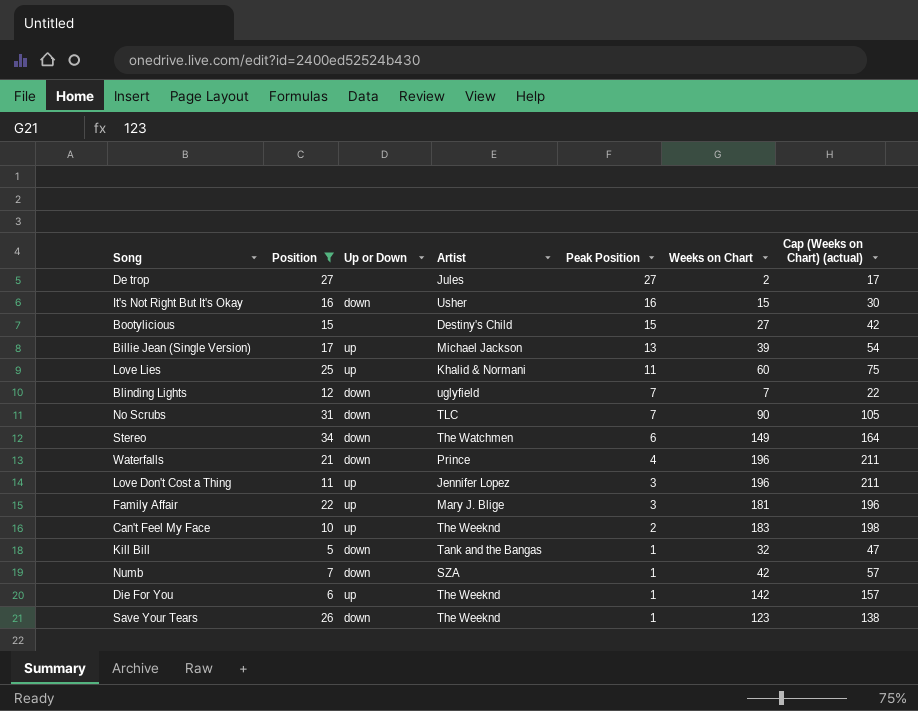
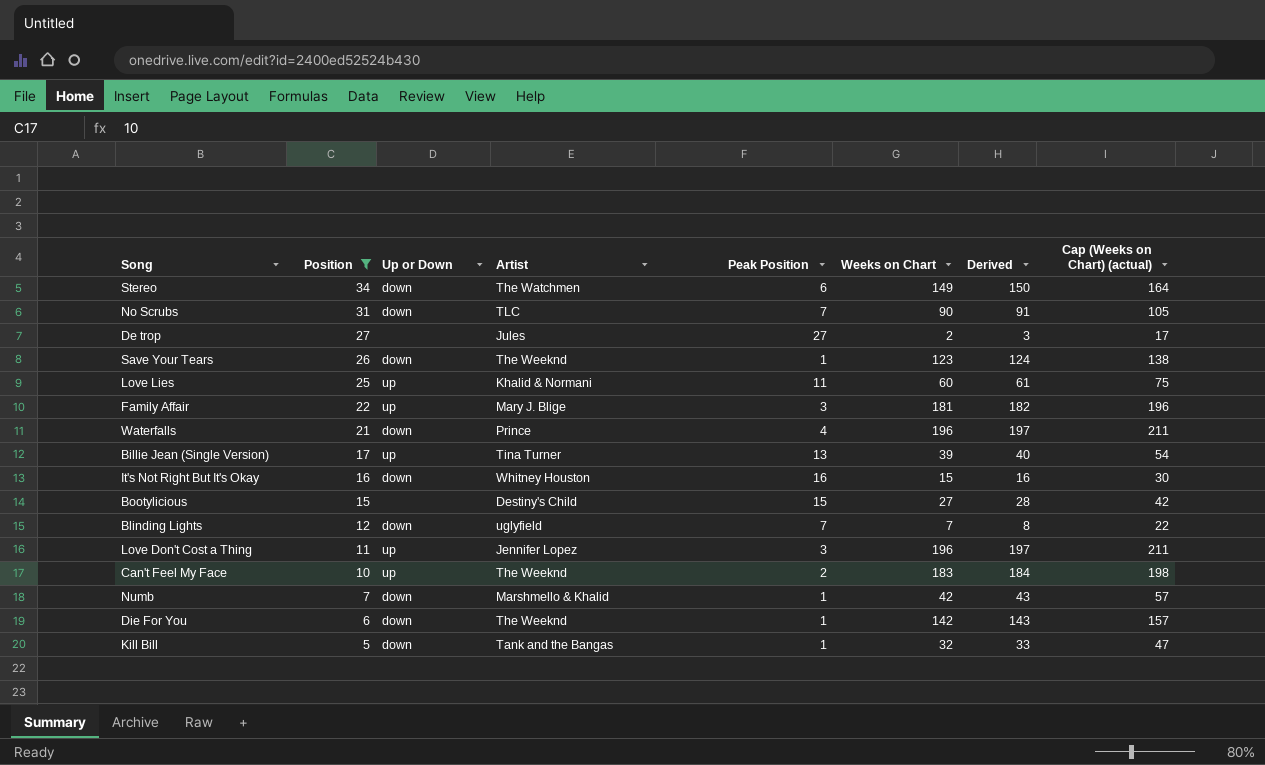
row order: Peak Position descending -> Position descending
column Derived | formula: none -> [Weeks on Chart] + 1
Billie Jean (Single Version) | Artist: Michael Jackson -> Tina Turner
It's Not Right But It's Okay | Artist: Usher -> Whitney Houston
Numb | Artist: SZA -> Marshmello & Khalid
Die For You | Up or Down: up -> down

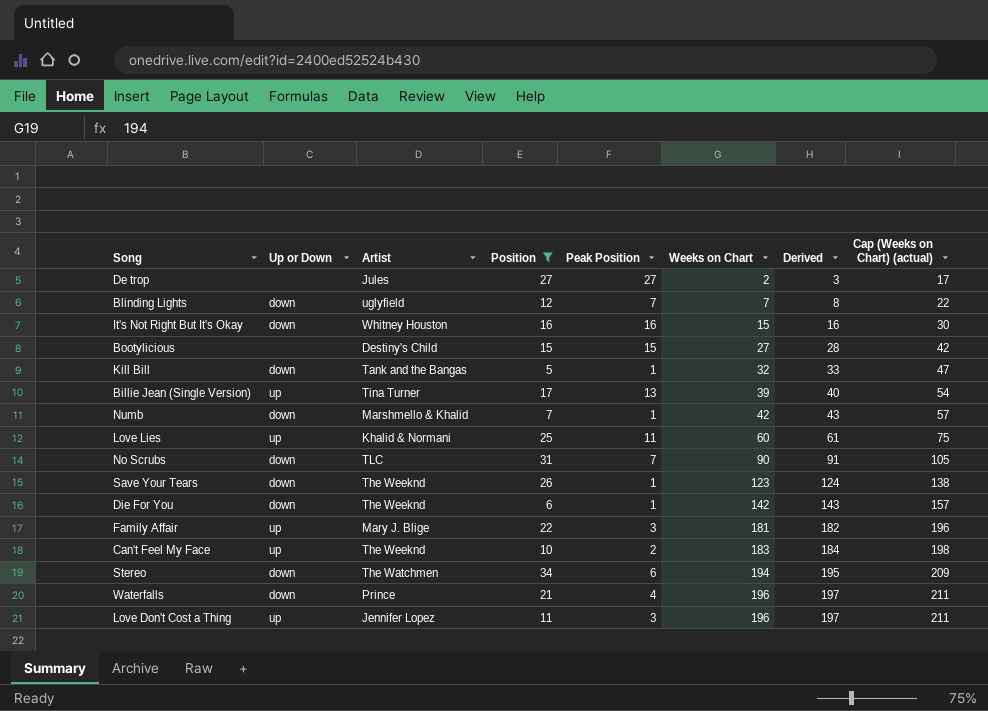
row order: Position descending -> Weeks on Chart ascending
column Position | position: 2 -> 4
Stereo | Weeks on Chart: 149 -> 194
Stereo | Derived: 150 -> 195
Stereo | Cap (Weeks on Chart) (actual): 164 -> 209

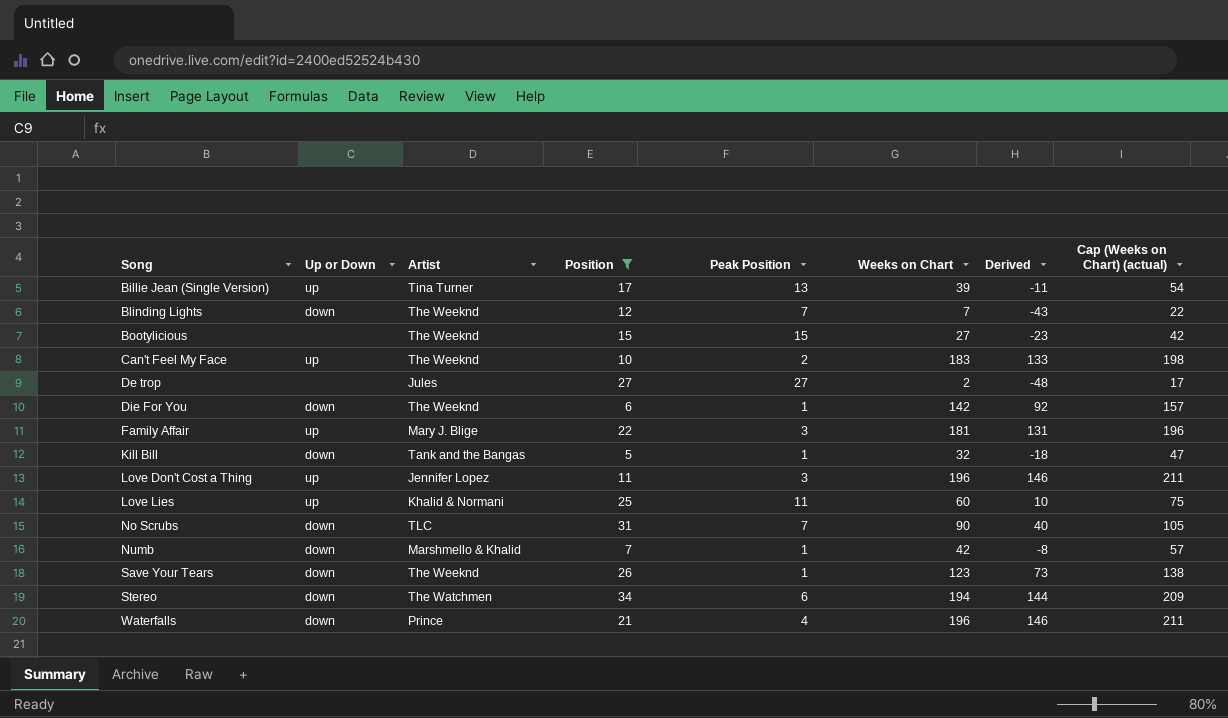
row order: Weeks on Chart ascending -> Song ascending
column Derived | formula: [Weeks on Chart] + 1 -> [Weeks on Chart] - 50
row It's Not Right But It's Okay: down | Whitney Houston | 16 | 16 | 15 | 16 | 30 -> none
Blinding Lights | Artist: uglyfield -> The Weeknd
Bootylicious | Artist: Destiny's Child -> The Weeknd

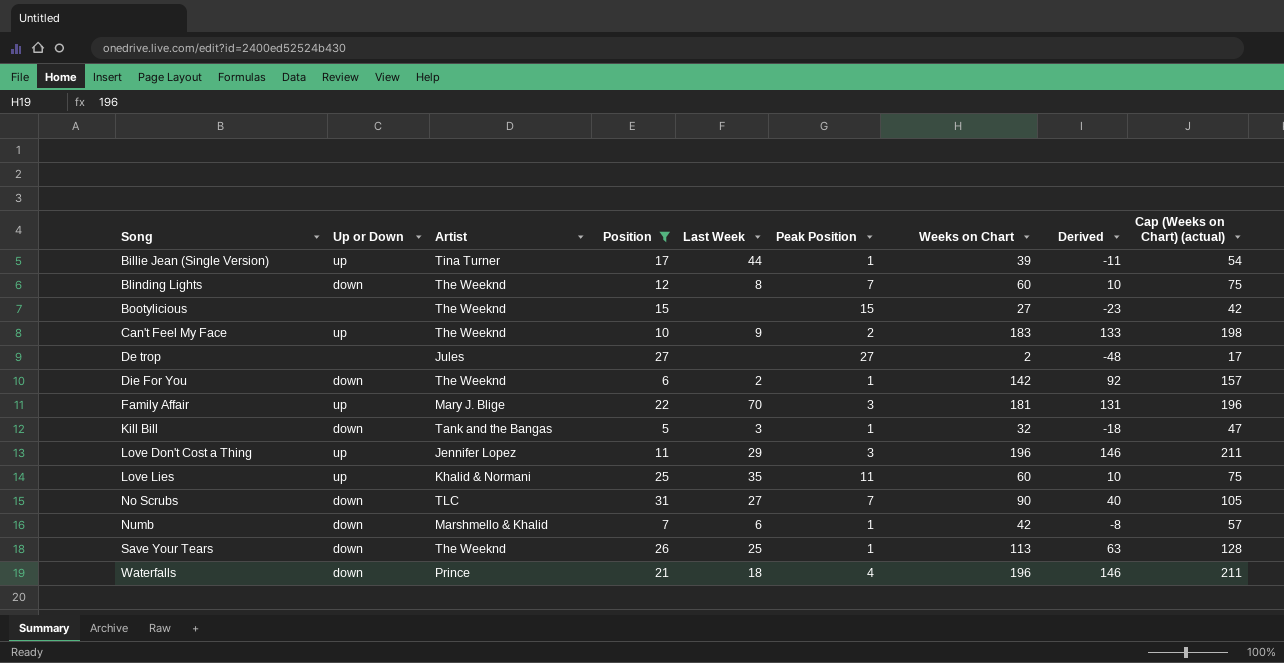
column Last Week | position: none -> 5
row Stereo: down | The Watchmen | 34 | 6 | 194 | 144 | 209 -> none
Billie Jean (Single Version) | Peak Position: 13 -> 1
Blinding Lights | Weeks on Chart: 7 -> 60
Blinding Lights | Derived: -43 -> 10
Blinding Lights | Cap (Weeks on Chart) (actual): 22 -> 75
Save Your Tears | Weeks on Chart: 123 -> 113
Save Your Tears | Derived: 73 -> 63
Save Your Tears | Cap (Weeks on Chart) (actual): 138 -> 128

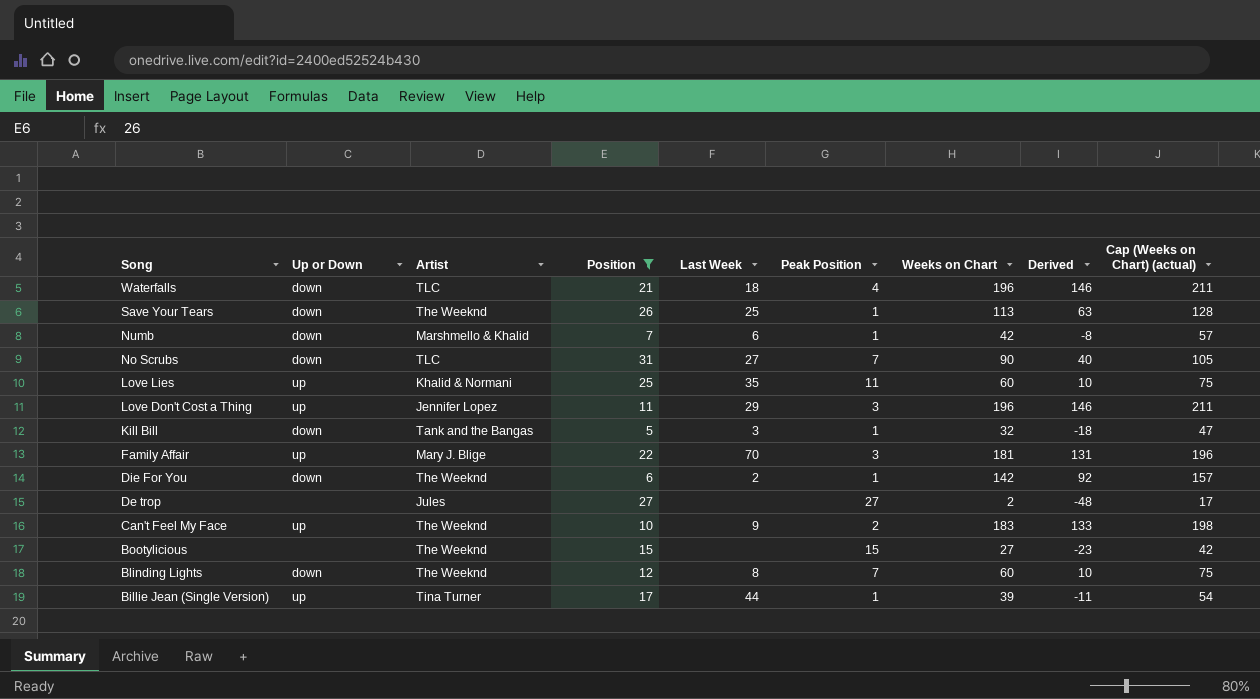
row order: Song ascending -> Song descending
Waterfalls | Artist: Prince -> TLC

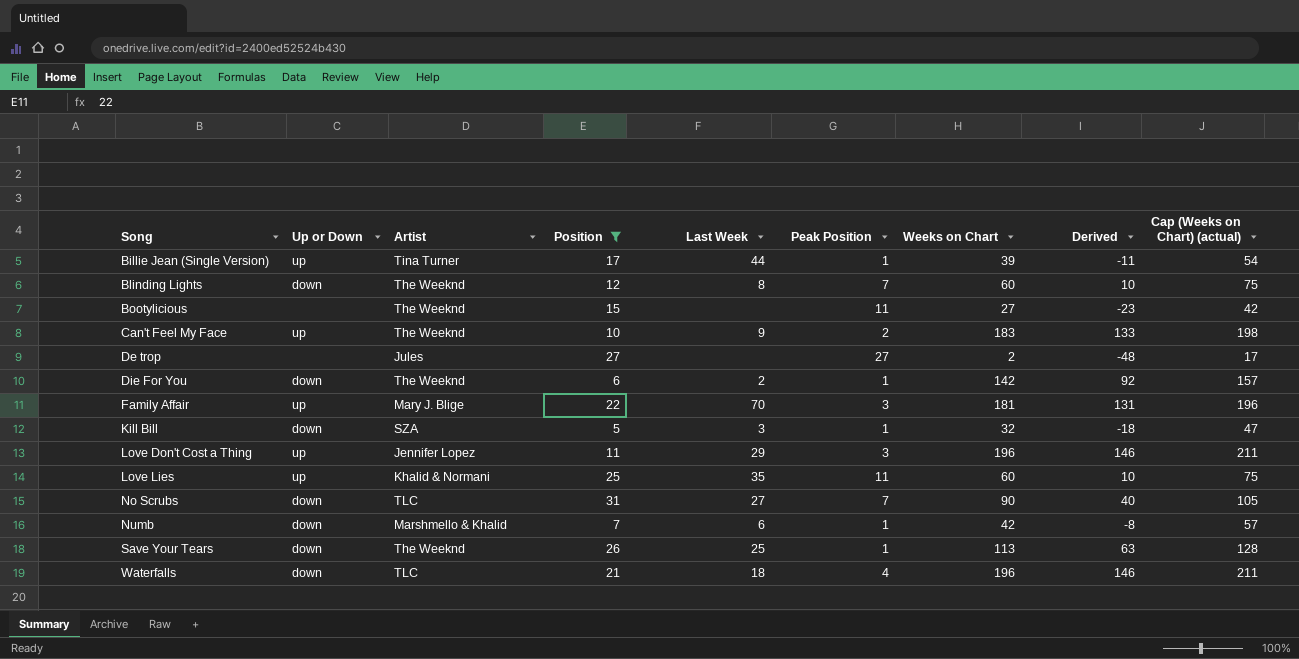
row order: Song descending -> Song ascending
Bootylicious | Peak Position: 15 -> 11
Kill Bill | Artist: Tank and the Bangas -> SZA

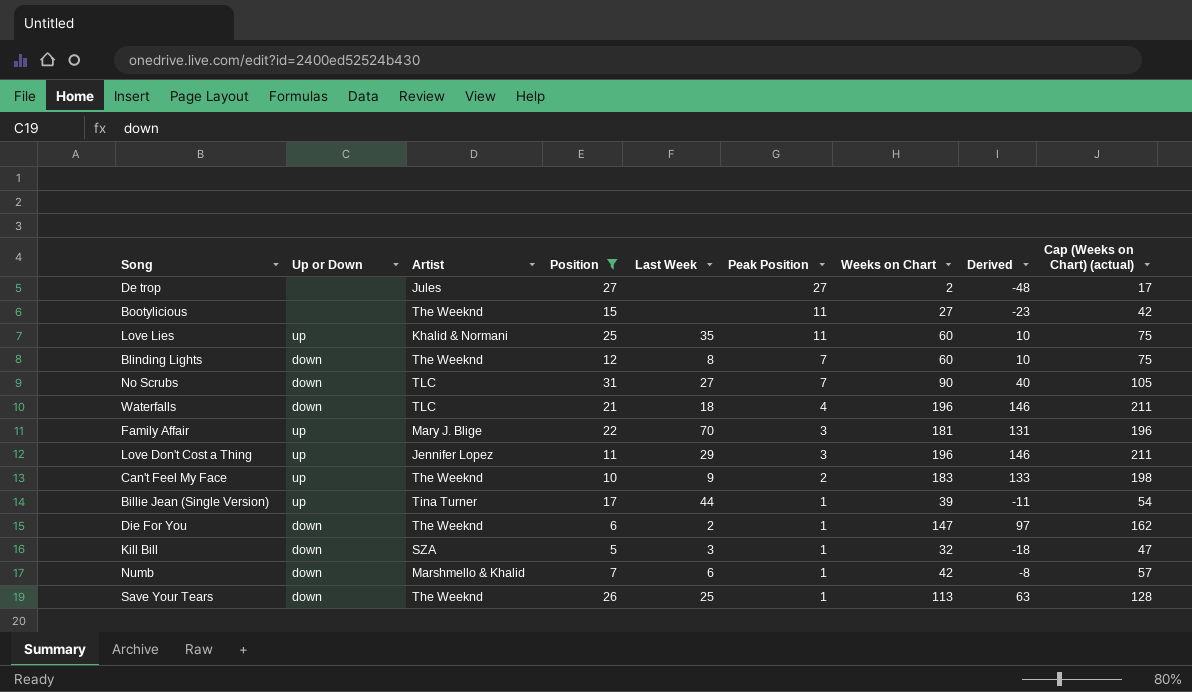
row order: Song ascending -> Peak Position descending
Die For You | Weeks on Chart: 142 -> 147
Die For You | Derived: 92 -> 97
Die For You | Cap (Weeks on Chart) (actual): 157 -> 162

